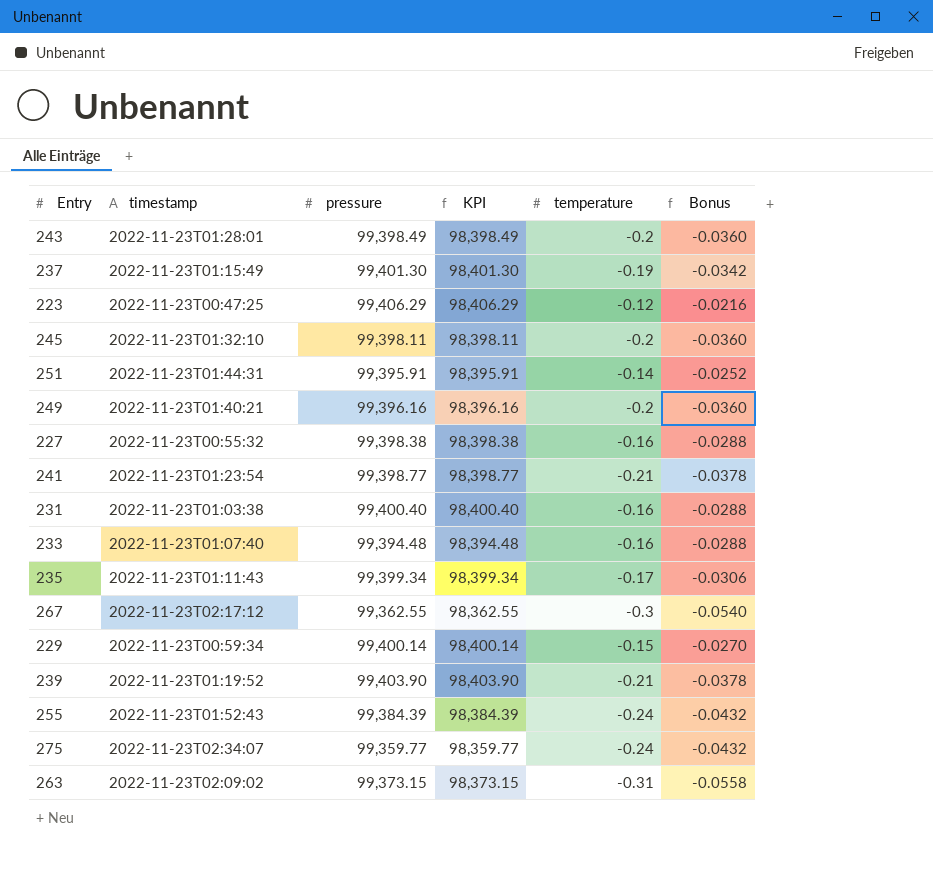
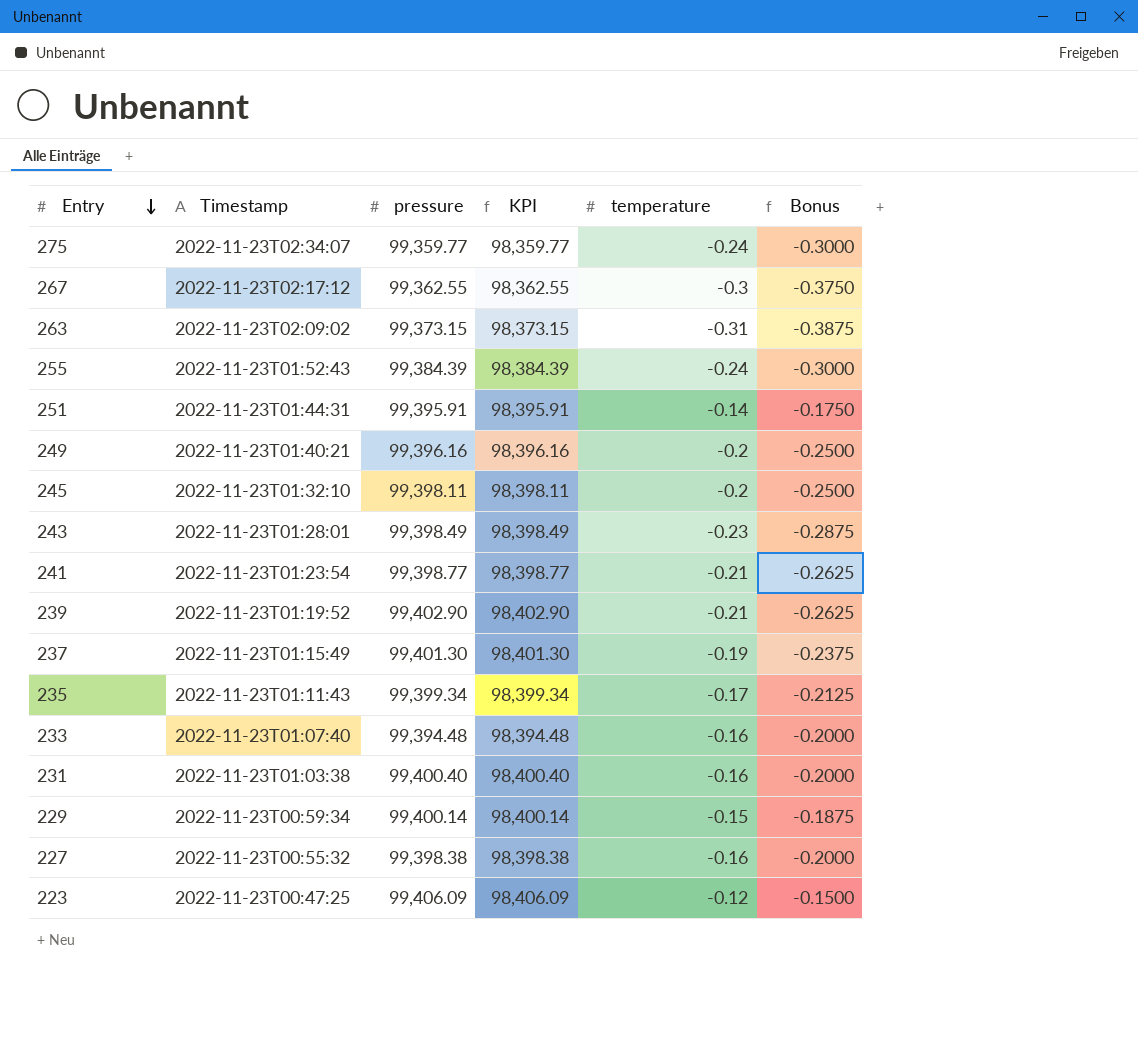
row order: none -> Entry descending
column name: timestamp -> Timestamp
column Bonus | formula: [temperature] * 0.18 -> [temperature] * 1.25
243 | temperature: -0.2 -> -0.23
239 | pressure: 99,403.90 -> 99,402.90
239 | KPI: 98,403.90 -> 98,402.90
223 | pressure: 99,406.29 -> 99,406.09
223 | KPI: 98,406.29 -> 98,406.09

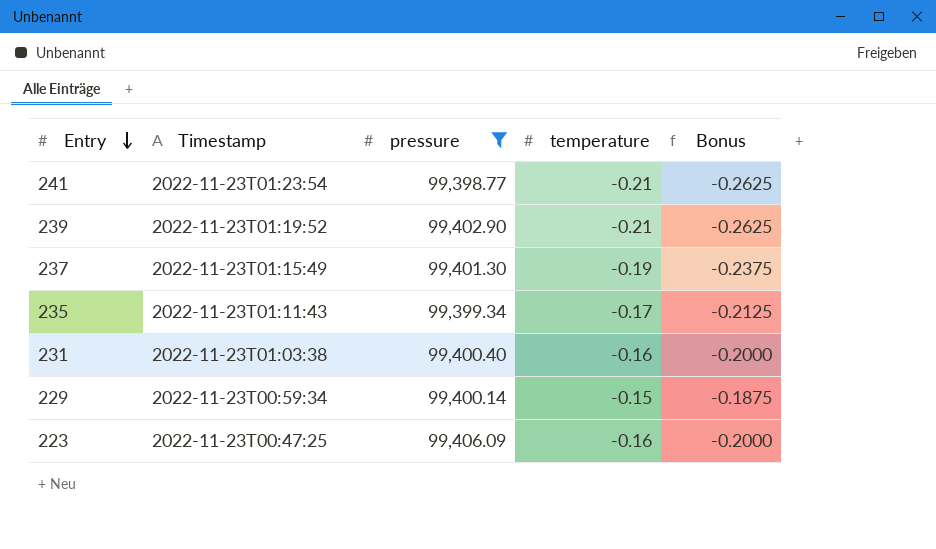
filter: none -> pressure >= 99,398.77
column KPI | formula: [pressure] - 1000 -> none
223 | temperature: -0.12 -> -0.16
223 | Bonus: -0.1500 -> -0.2000

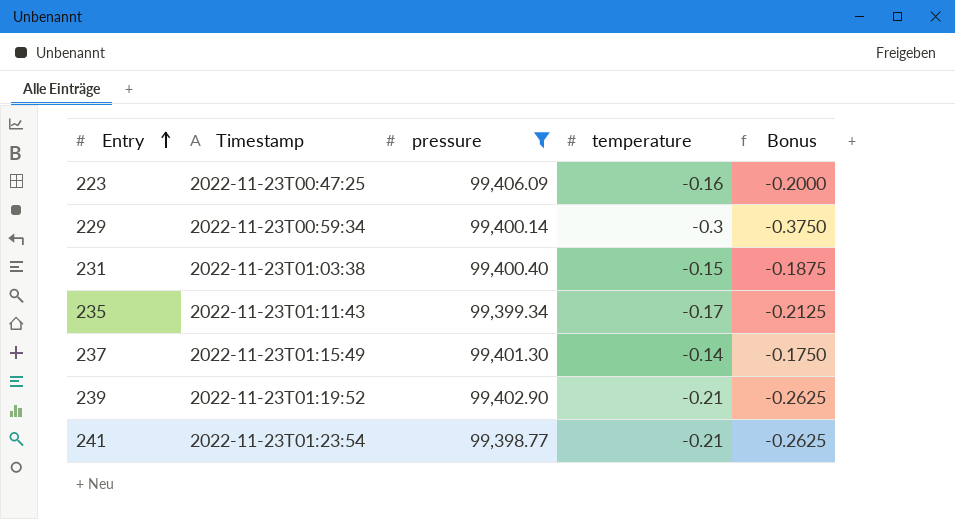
row order: Entry descending -> Entry ascending
229 | temperature: -0.15 -> -0.3
229 | Bonus: -0.1875 -> -0.3750
231 | temperature: -0.16 -> -0.15
231 | Bonus: -0.2000 -> -0.1875
237 | temperature: -0.19 -> -0.14
237 | Bonus: -0.2375 -> -0.1750

